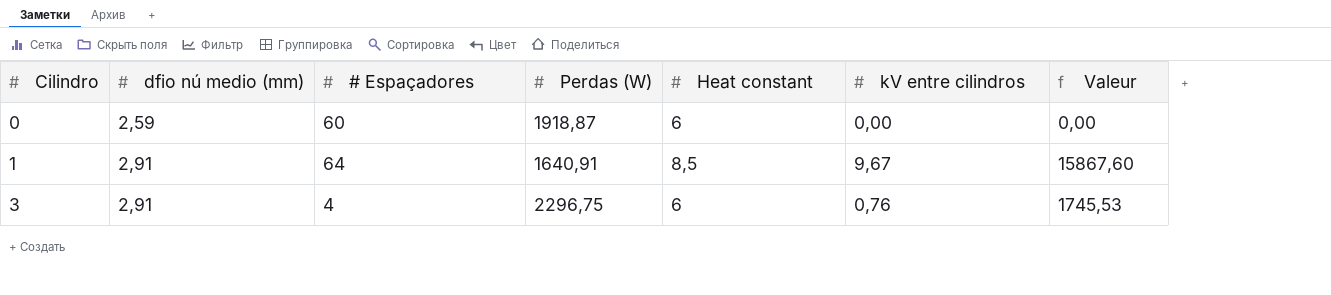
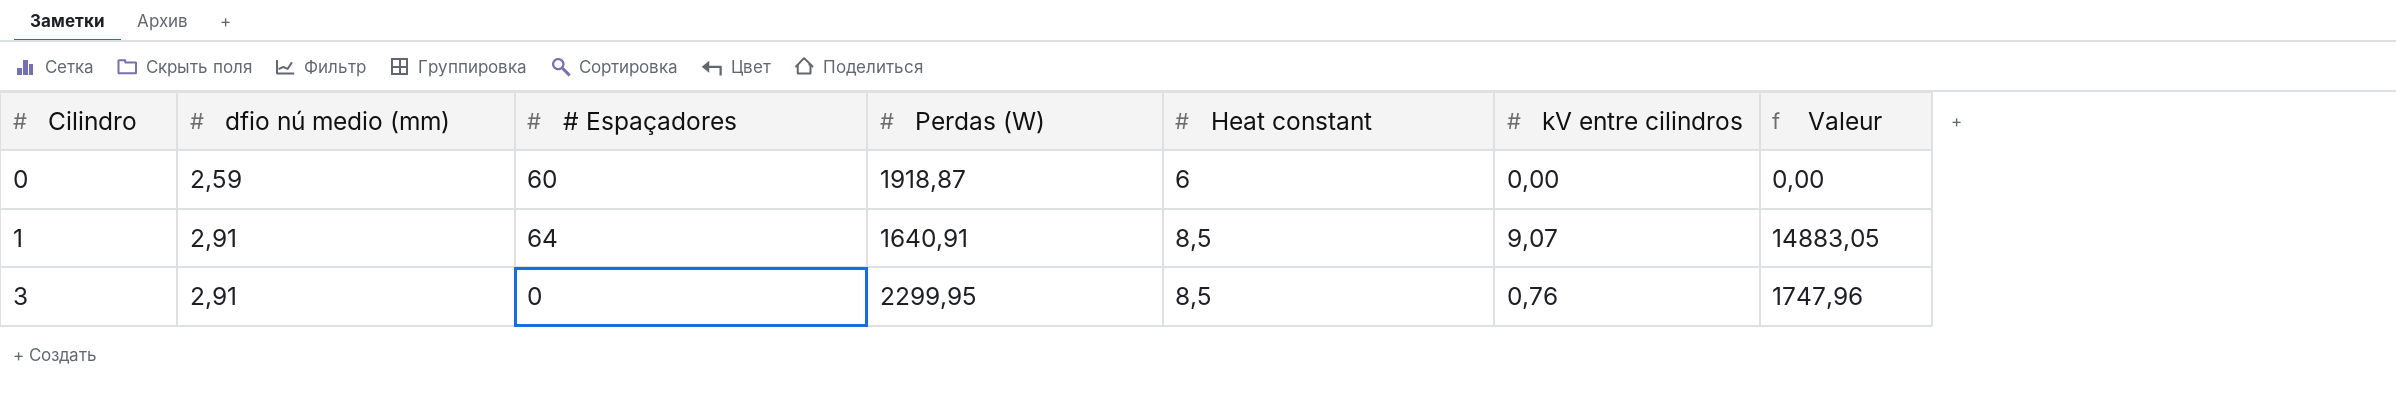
1 | kV entre cilindros: 9,67 -> 9,07
1 | Valeur: 15867,60 -> 14883,05
3 | # Espaçadores: 4 -> 0
3 | Perdas (W): 2296,75 -> 2299,95
3 | Heat constant: 6 -> 8,5
3 | Valeur: 1745,53 -> 1747,96

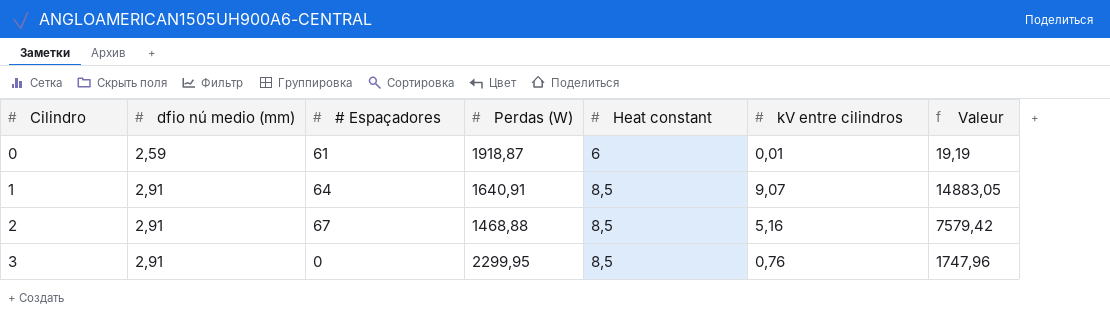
0 | # Espaçadores: 60 -> 61
0 | kV entre cilindros: 0,00 -> 0,01
0 | Valeur: 0,00 -> 19,19
row 2: none -> 2,91 | 67 | 1468,88 | 8,5 | 5,16 | 7579,42

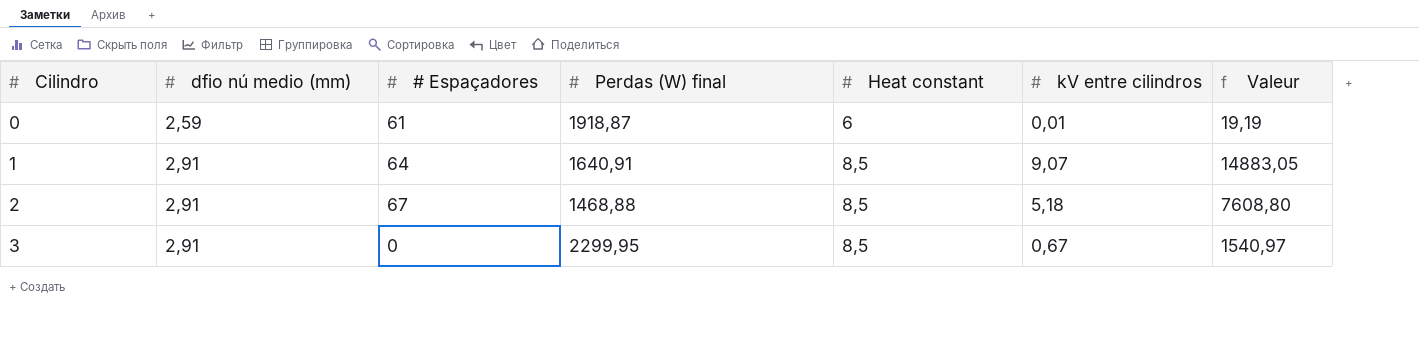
column name: Perdas (W) -> Perdas (W) final
2 | kV entre cilindros: 5,16 -> 5,18
2 | Valeur: 7579,42 -> 7608,80
3 | kV entre cilindros: 0,76 -> 0,67
3 | Valeur: 1747,96 -> 1540,97

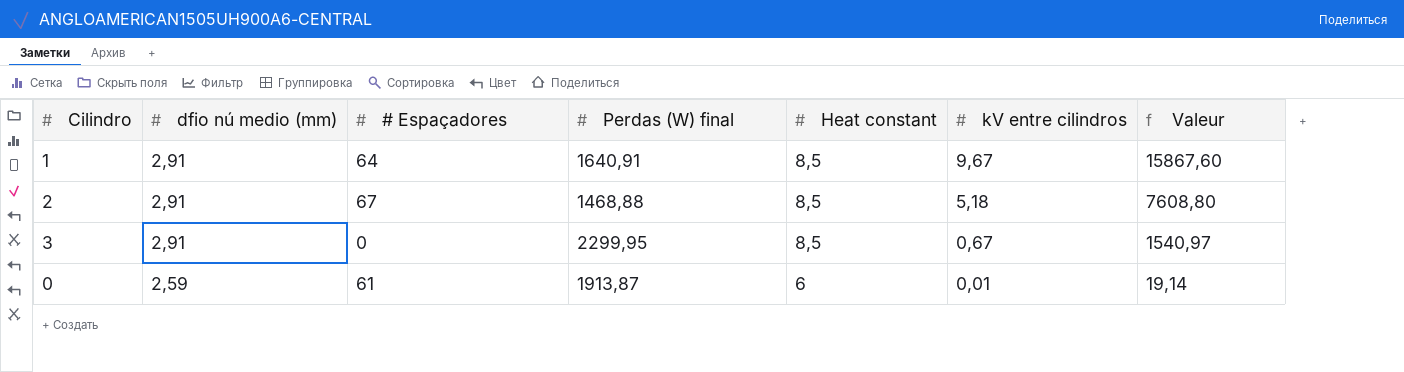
row order: Cilindro ascending -> dfio nú medio (mm) descending
1 | kV entre cilindros: 9,07 -> 9,67
1 | Valeur: 14883,05 -> 15867,60
0 | Perdas (W) final: 1918,87 -> 1913,87
0 | Valeur: 19,19 -> 19,14

